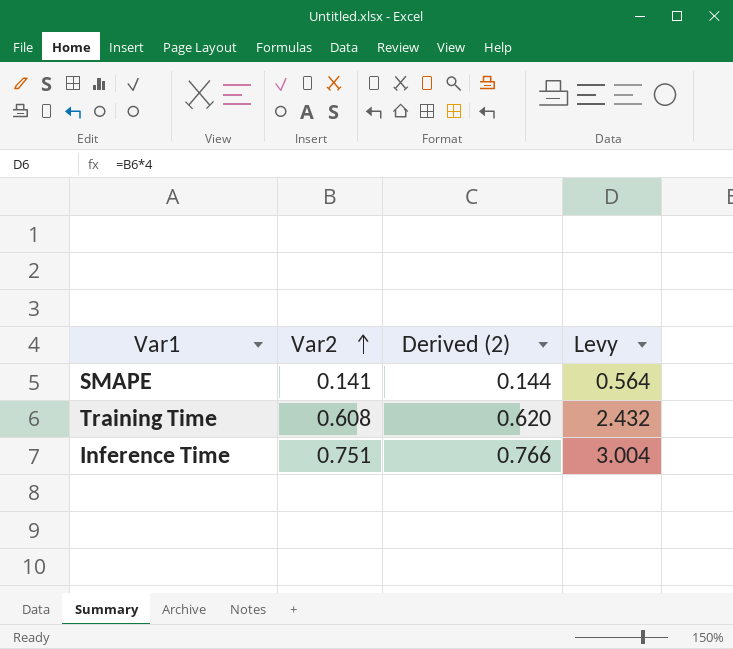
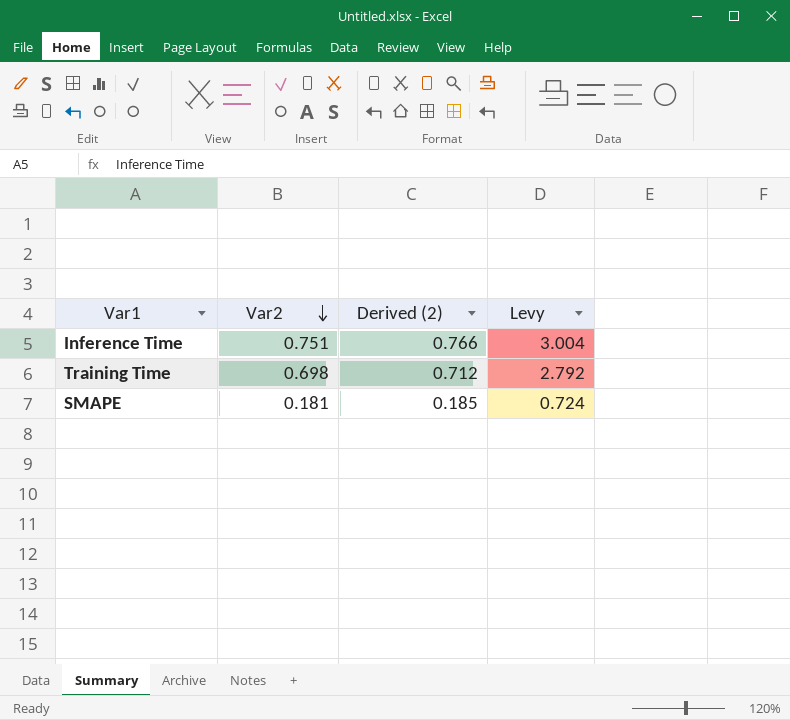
row order: Var2 ascending -> Var2 descending
Training Time | Var2: 0.608 -> 0.698
Training Time | Derived (2): 0.620 -> 0.712
Training Time | Levy: 2.432 -> 2.792
SMAPE | Var2: 0.141 -> 0.181
SMAPE | Derived (2): 0.144 -> 0.185
SMAPE | Levy: 0.564 -> 0.724

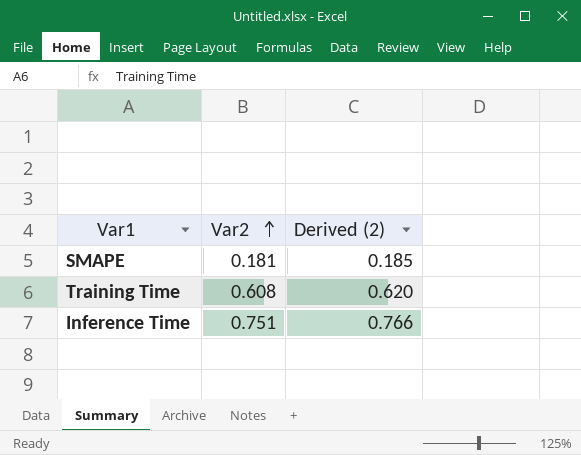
row order: Var2 descending -> Var2 ascending
column Levy | formula: [Var2] * 4 -> none
Training Time | Var2: 0.698 -> 0.608
Training Time | Derived (2): 0.712 -> 0.620

